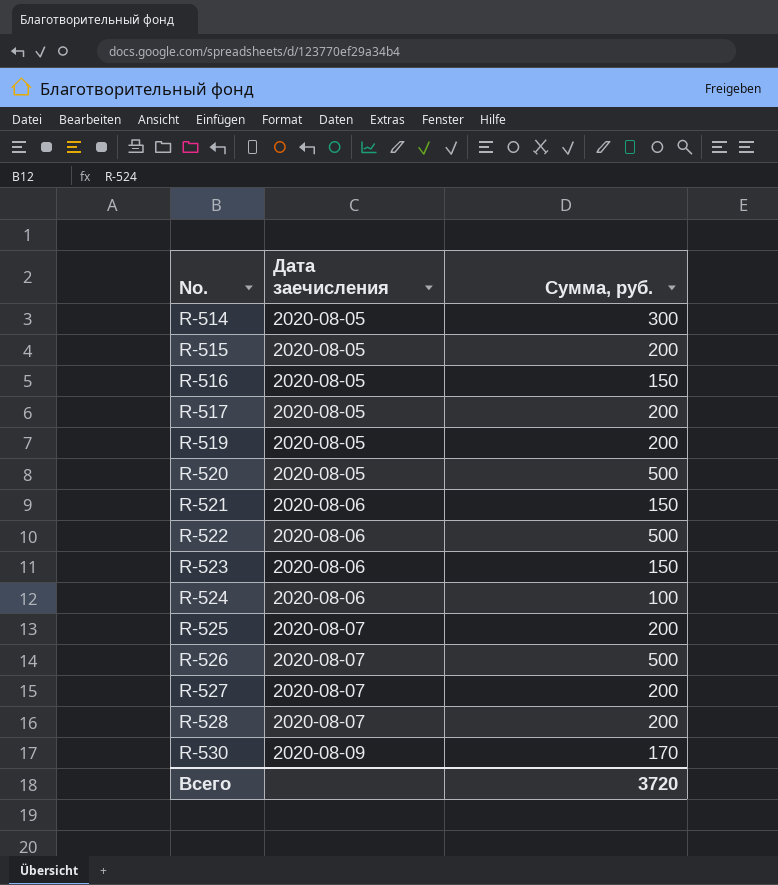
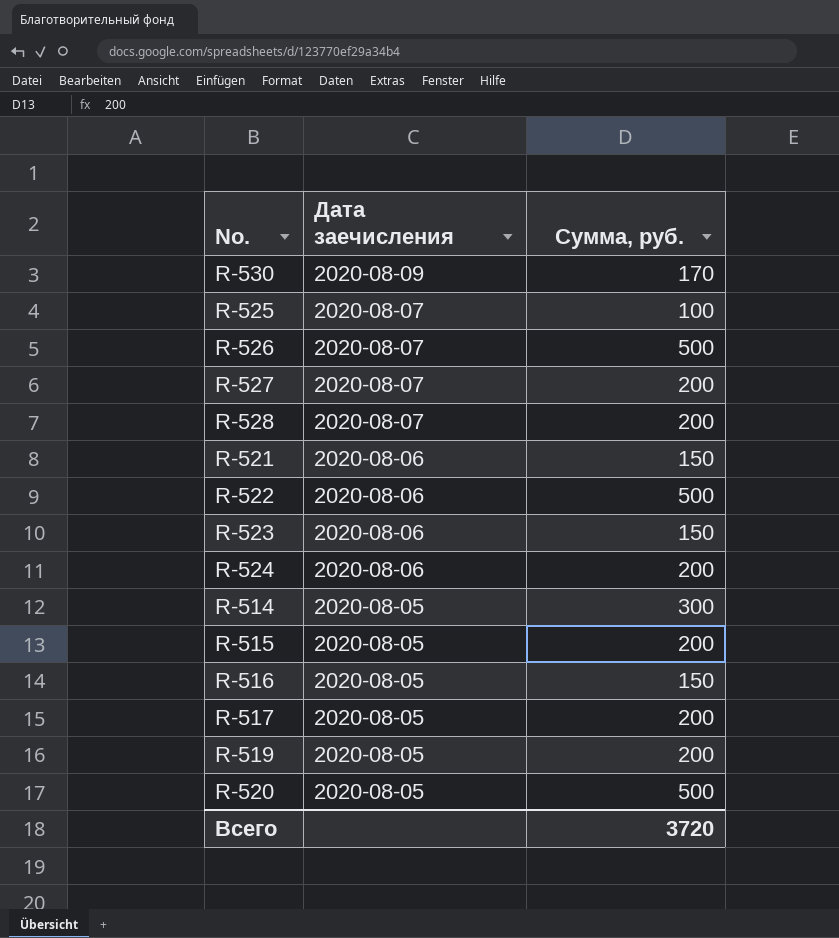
row order: No. ascending -> Дата заечисления descending
R-525 | Сумма, руб.: 200 -> 100
R-524 | Сумма, руб.: 100 -> 200

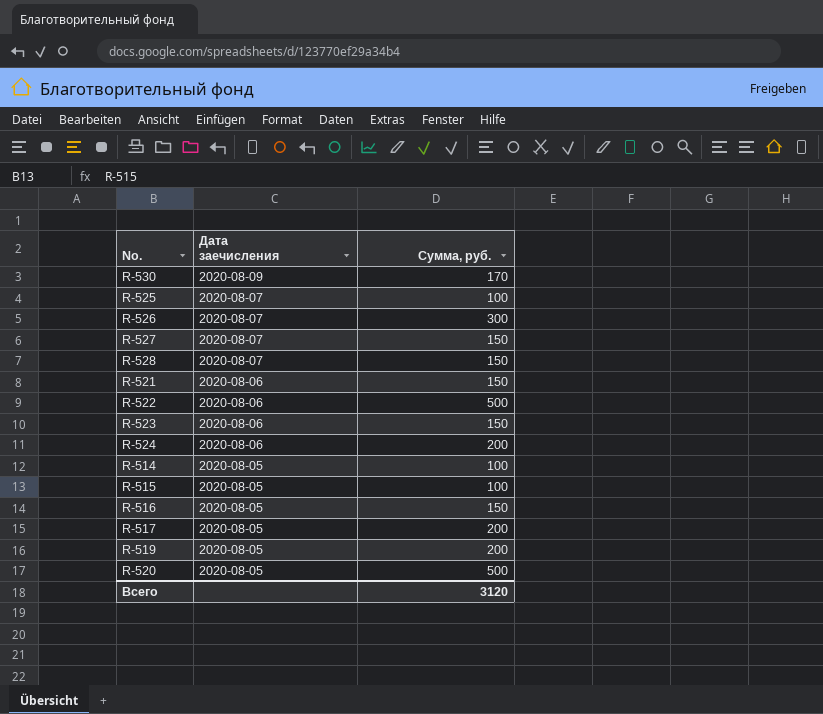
R-526 | Сумма, руб.: 500 -> 300
R-527 | Сумма, руб.: 200 -> 150
R-528 | Сумма, руб.: 200 -> 150
R-514 | Сумма, руб.: 300 -> 100
R-515 | Сумма, руб.: 200 -> 100
Всего | Сумма, руб.: 3720 -> 3120

